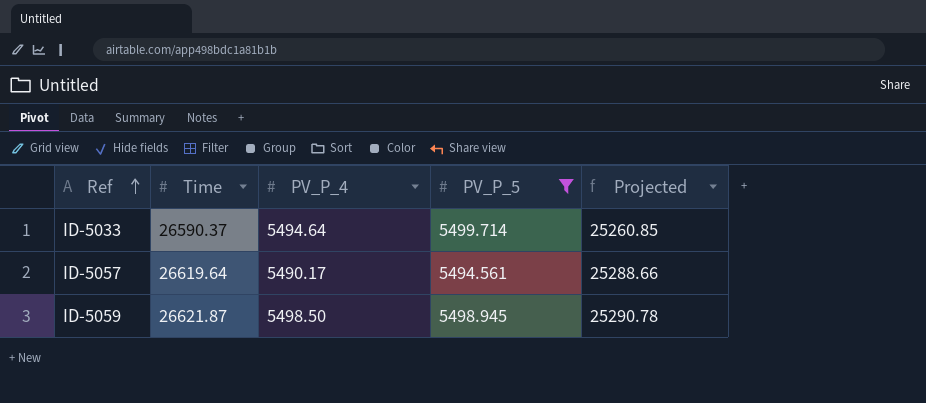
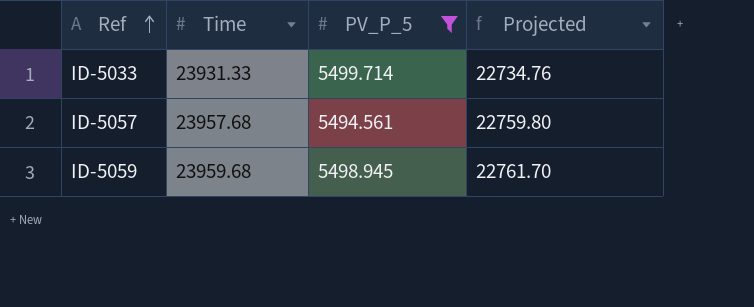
column PV_P_4 | position: 3 -> none
ID-5033 | Time: 26590.37 -> 23931.33
ID-5033 | Projected: 25260.85 -> 22734.76
ID-5057 | Time: 26619.64 -> 23957.68
ID-5057 | Projected: 25288.66 -> 22759.80
ID-5059 | Time: 26621.87 -> 23959.68
ID-5059 | Projected: 25290.78 -> 22761.70

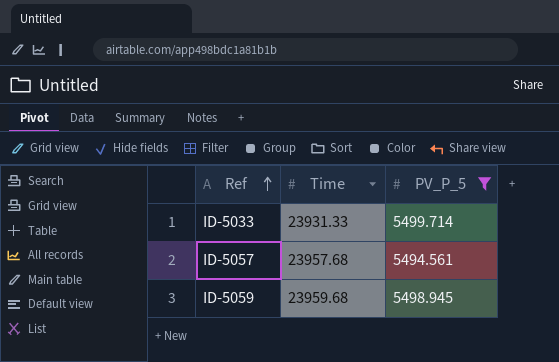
column Projected | formula: [Time] * 0.95 -> none

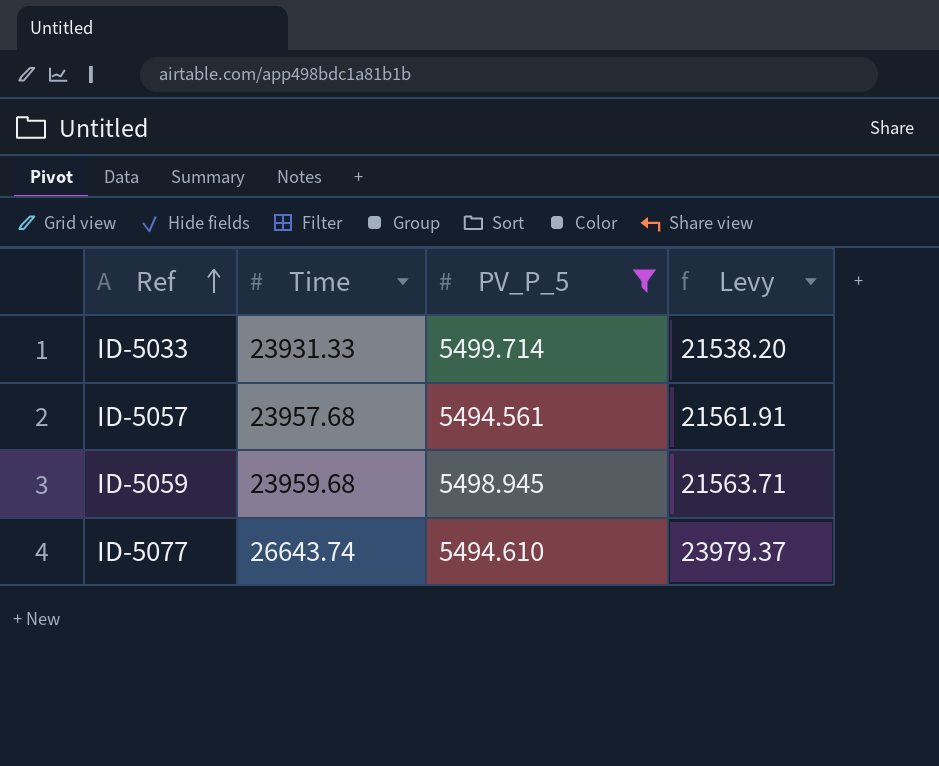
column Levy | formula: none -> [Time] * 0.9
row ID-5077: none -> 26643.74 | 5494.610 | 23979.37

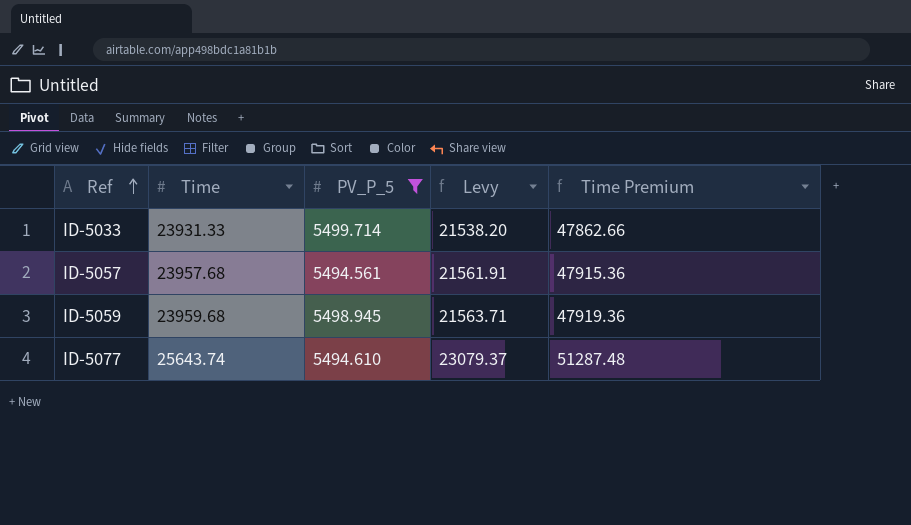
column Time Premium | formula: none -> [Time] * 2
ID-5077 | Time: 26643.74 -> 25643.74
ID-5077 | Levy: 23979.37 -> 23079.37

